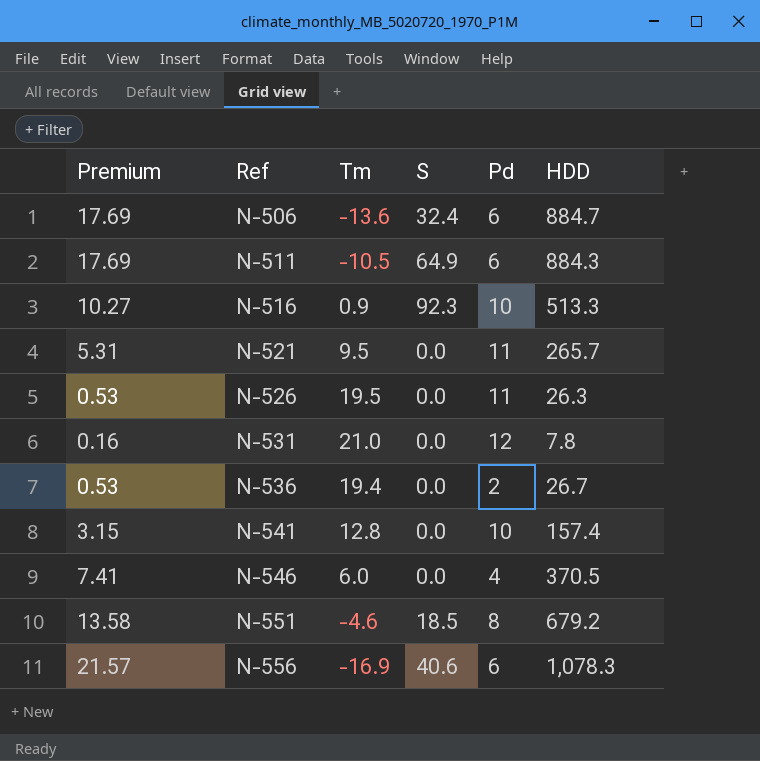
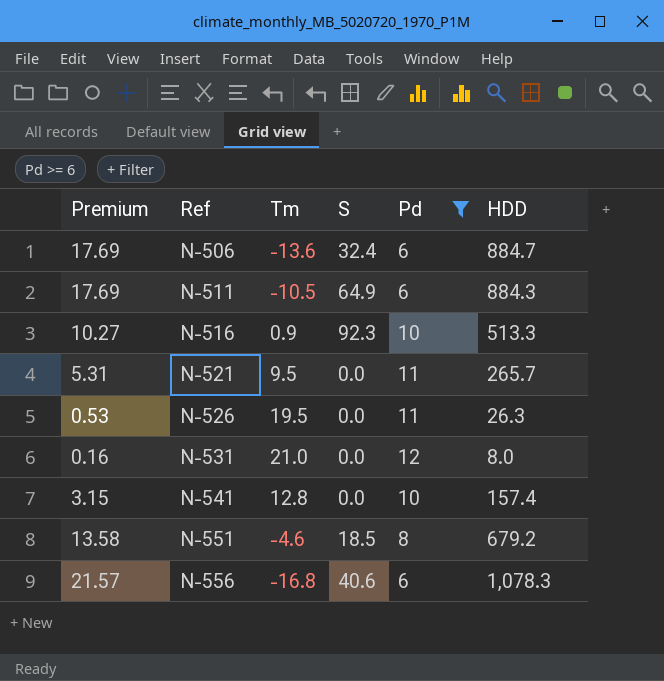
filter: none -> Pd >= 6
N-531 | HDD: 7.8 -> 8.0
N-556 | Tm: -16.9 -> -16.8

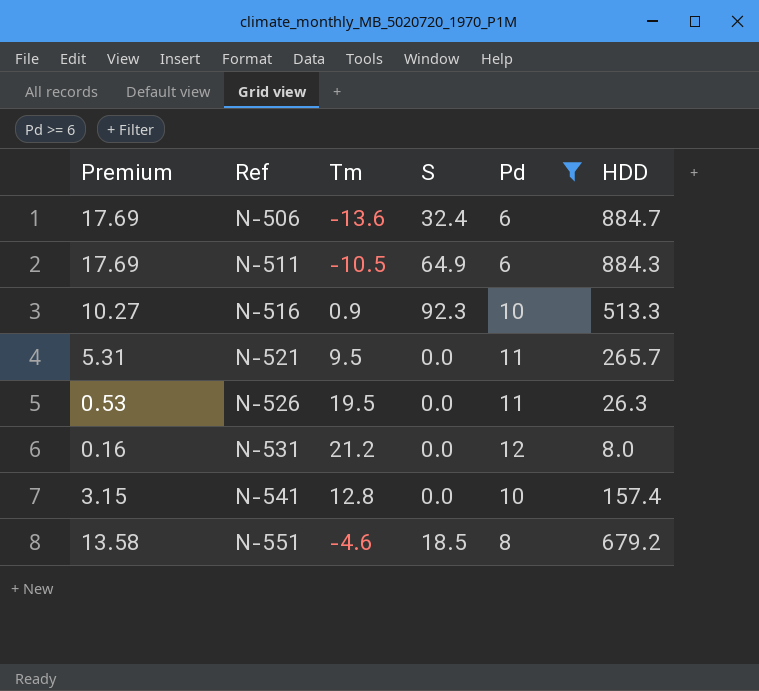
row N-556: 21.57 | -16.8 | 40.6 | 6 | 1,078.3 -> none
N-531 | Tm: 21.0 -> 21.2

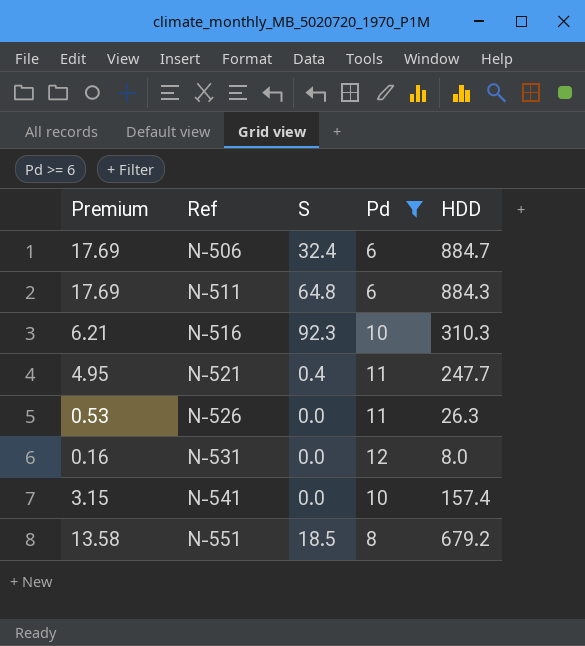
column Tm | position: 3 -> none
N-511 | S: 64.9 -> 64.8
N-516 | Premium: 10.27 -> 6.21
N-516 | HDD: 513.3 -> 310.3
N-521 | Premium: 5.31 -> 4.95
N-521 | S: 0.0 -> 0.4
N-521 | HDD: 265.7 -> 247.7

